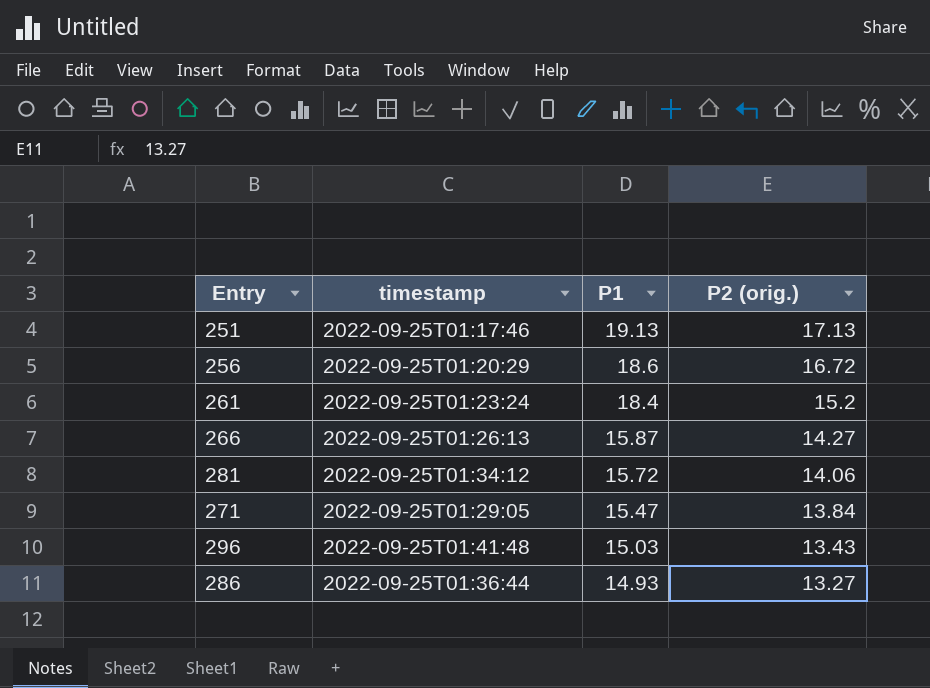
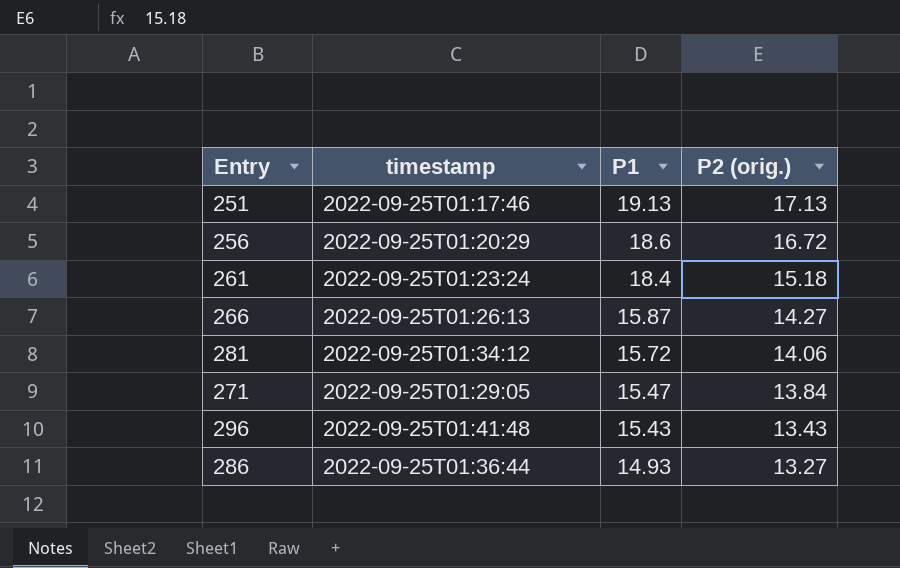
261 | P2 (orig.): 15.2 -> 15.18
296 | P1: 15.03 -> 15.43

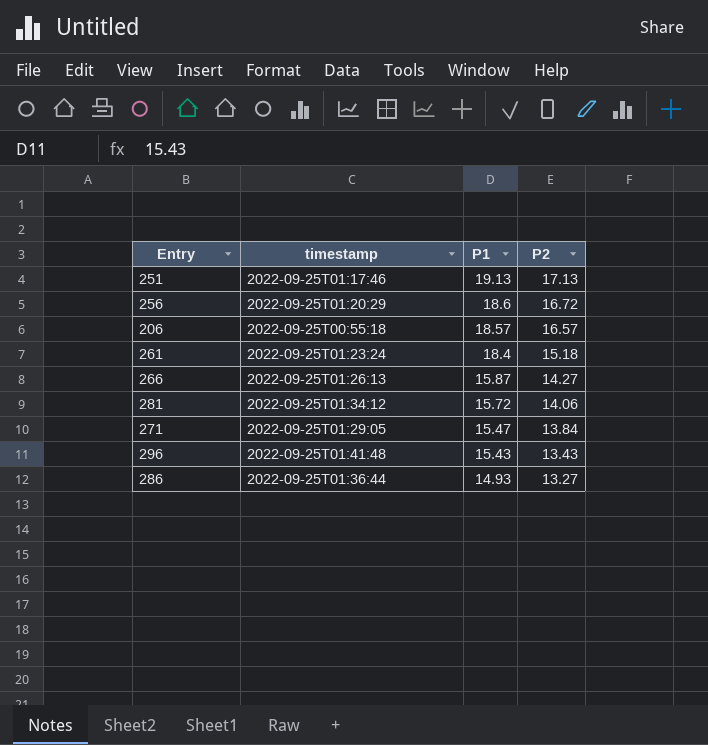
column name: P2 (orig.) -> P2
row 206: none -> 2022-09-25T00:55:18 | 18.57 | 16.57

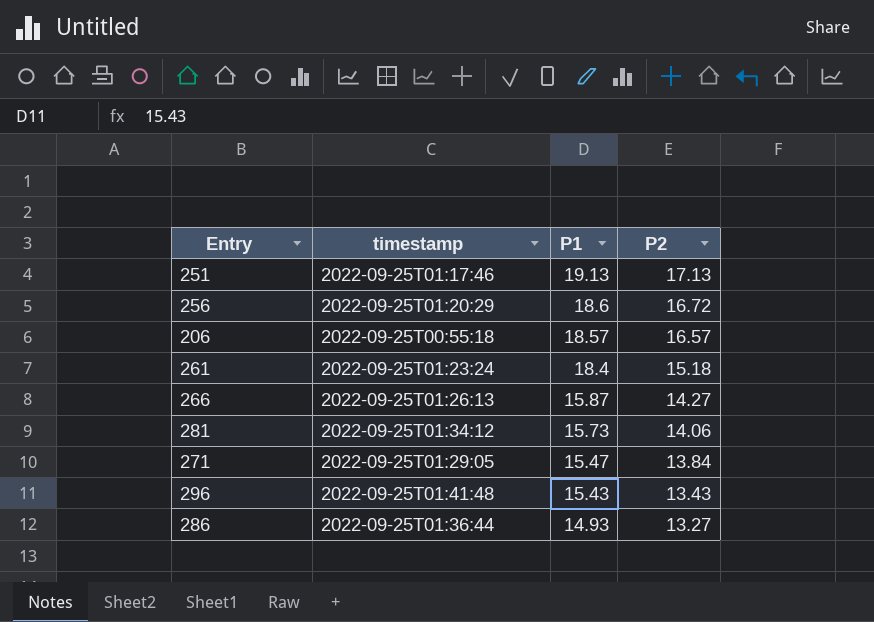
281 | P1: 15.72 -> 15.73

